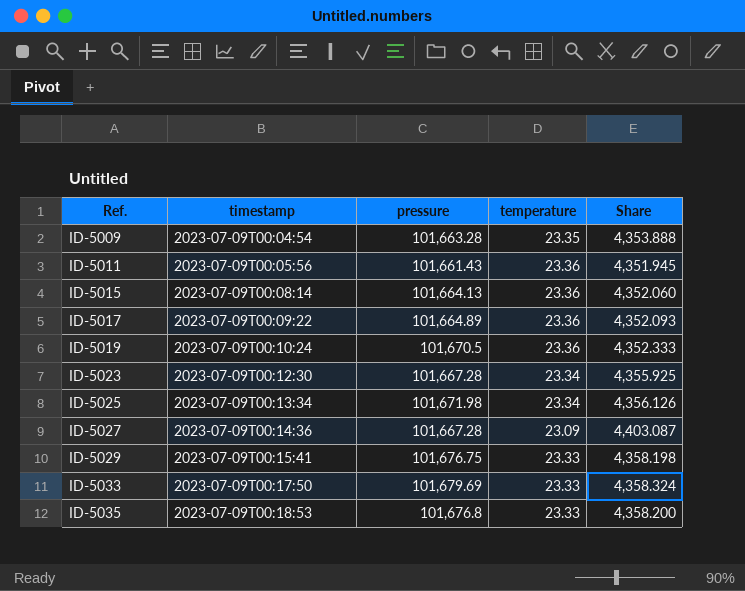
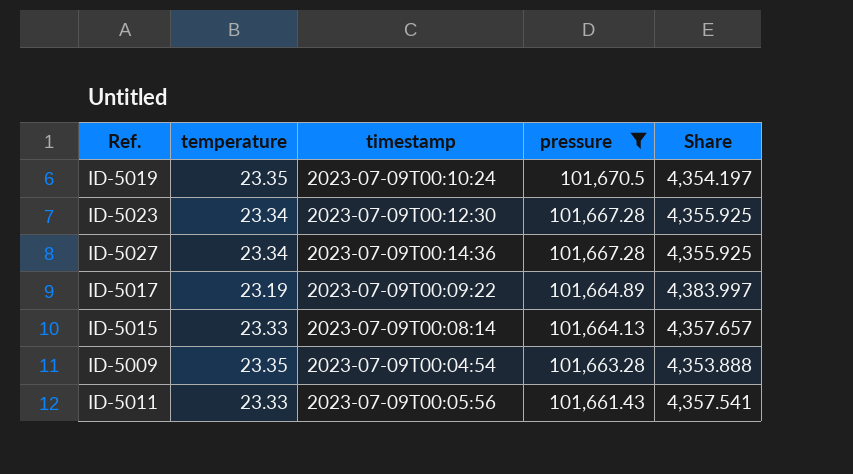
filter: none -> pressure <= 101,670.5
row order: Ref. ascending -> pressure descending
column temperature | position: 4 -> 2
ID-5019 | temperature: 23.36 -> 23.35
ID-5019 | Share: 4,352.333 -> 4,354.197
ID-5027 | temperature: 23.09 -> 23.34
ID-5027 | Share: 4,403.087 -> 4,355.925
ID-5017 | temperature: 23.36 -> 23.19
ID-5017 | Share: 4,352.093 -> 4,383.997
ID-5015 | temperature: 23.36 -> 23.33
ID-5015 | Share: 4,352.060 -> 4,357.657
ID-5011 | temperature: 23.36 -> 23.33
ID-5011 | Share: 4,351.945 -> 4,357.541

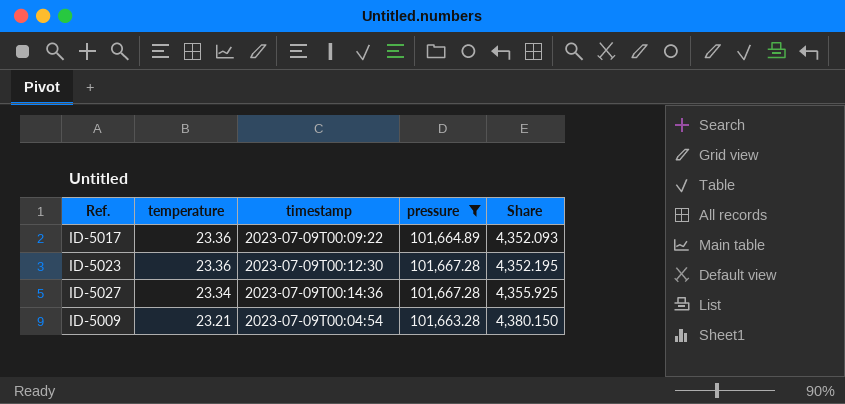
row order: pressure descending -> temperature descending
row ID-5019: 23.35 | 2023-07-09T00:10:24 | 101,670.5 | 4,354.197 -> none
row ID-5015: 23.33 | 2023-07-09T00:08:14 | 101,664.13 | 4,357.657 -> none
row ID-5011: 23.33 | 2023-07-09T00:05:56 | 101,661.43 | 4,357.541 -> none
ID-5017 | temperature: 23.19 -> 23.36
ID-5017 | Share: 4,383.997 -> 4,352.093
ID-5023 | temperature: 23.34 -> 23.36
ID-5023 | Share: 4,355.925 -> 4,352.195
ID-5009 | temperature: 23.35 -> 23.21
ID-5009 | Share: 4,353.888 -> 4,380.150

